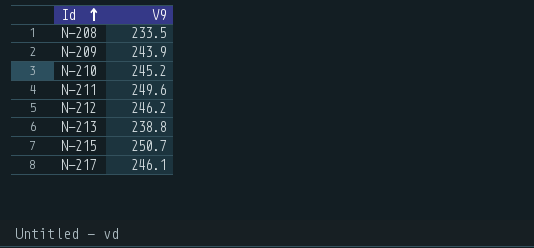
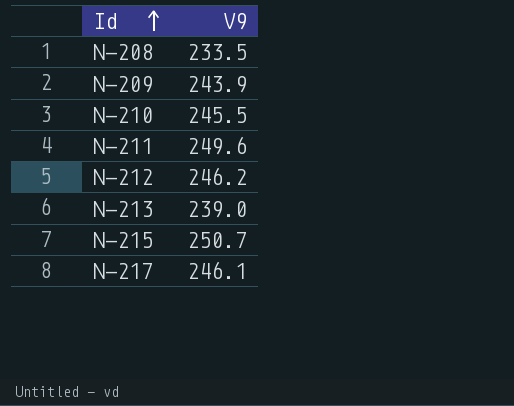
N-210 | V9: 245.2 -> 245.5
N-213 | V9: 238.8 -> 239.0

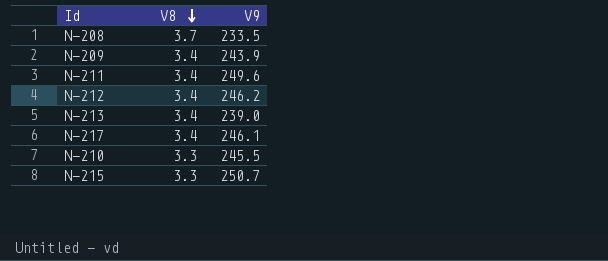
row order: Id ascending -> V8 descending
column V8 | position: none -> 2

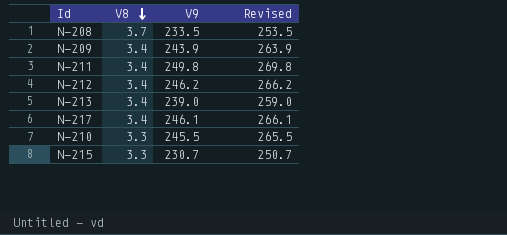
column Revised | formula: none -> [V9] + 20
N-211 | V9: 249.6 -> 249.8
N-215 | V9: 250.7 -> 230.7

